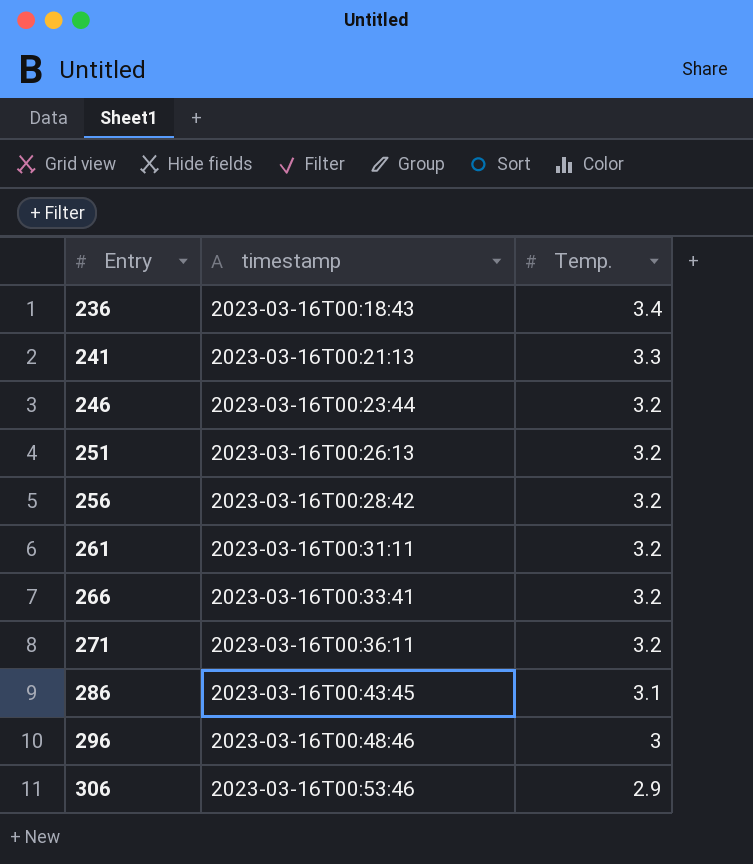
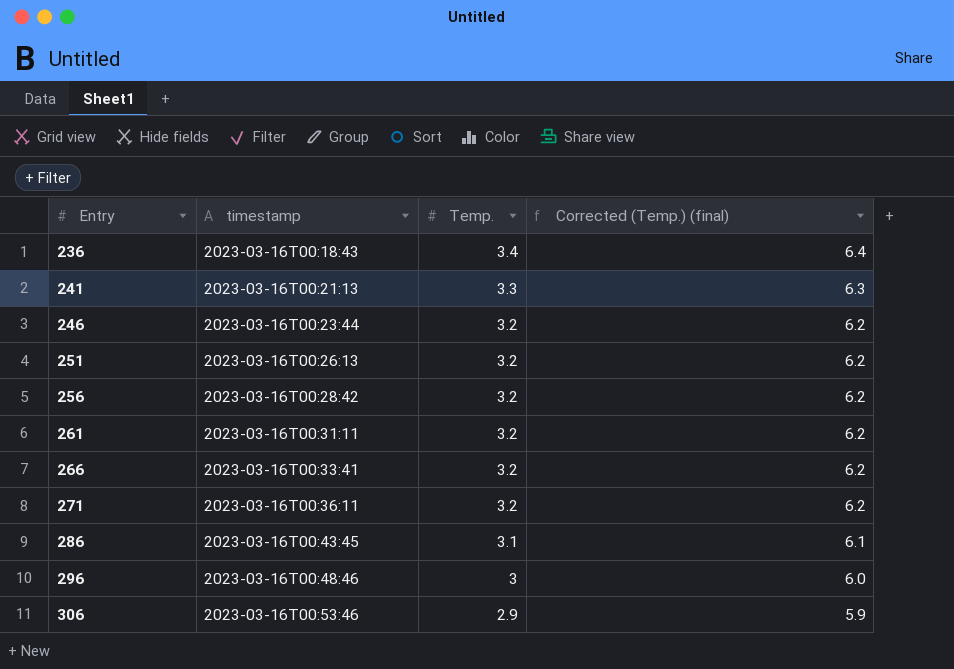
column Corrected (Temp.) (final) | formula: none -> [Temp.] + 3

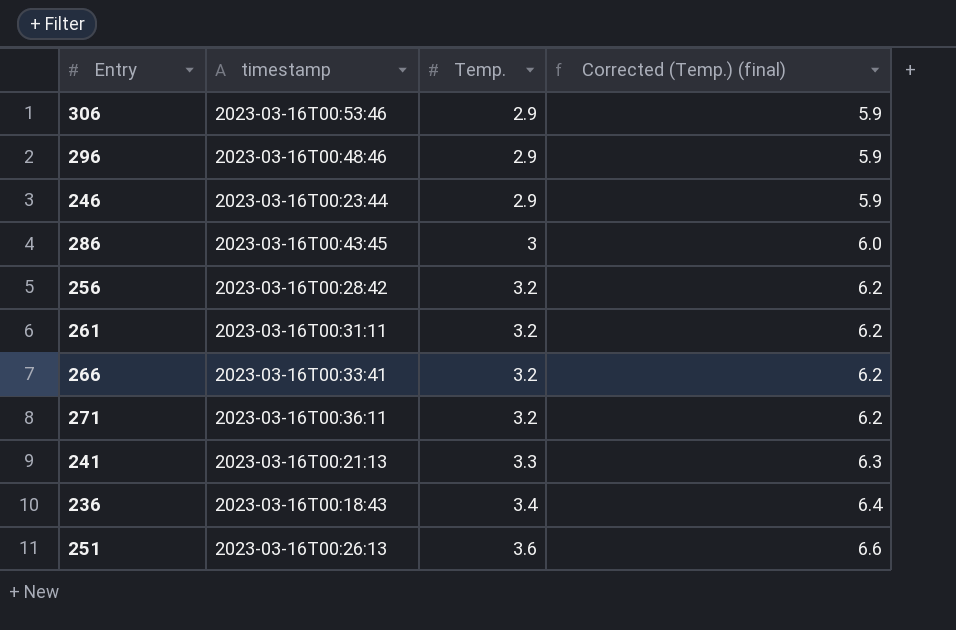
row order: Entry ascending -> Temp. ascending
296 | Temp.: 3 -> 2.9
296 | Corrected (Temp.) (final): 6.0 -> 5.9
246 | Temp.: 3.2 -> 2.9
246 | Corrected (Temp.) (final): 6.2 -> 5.9
286 | Temp.: 3.1 -> 3
286 | Corrected (Temp.) (final): 6.1 -> 6.0
251 | Temp.: 3.2 -> 3.6
251 | Corrected (Temp.) (final): 6.2 -> 6.6

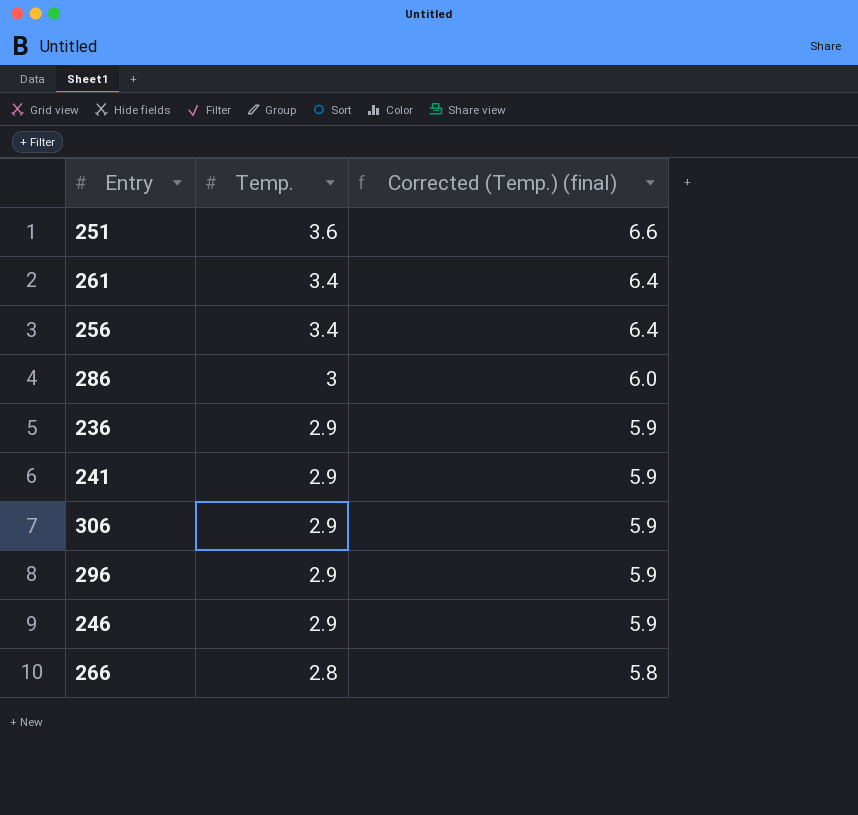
row order: Temp. ascending -> Temp. descending
column timestamp | position: 2 -> none
row 271: 2023-03-16T00:36:11 | 3.2 | 6.2 -> none
261 | Temp.: 3.2 -> 3.4
261 | Corrected (Temp.) (final): 6.2 -> 6.4
256 | Temp.: 3.2 -> 3.4
256 | Corrected (Temp.) (final): 6.2 -> 6.4
236 | Temp.: 3.4 -> 2.9
236 | Corrected (Temp.) (final): 6.4 -> 5.9
241 | Temp.: 3.3 -> 2.9
241 | Corrected (Temp.) (final): 6.3 -> 5.9
266 | Temp.: 3.2 -> 2.8
266 | Corrected (Temp.) (final): 6.2 -> 5.8

